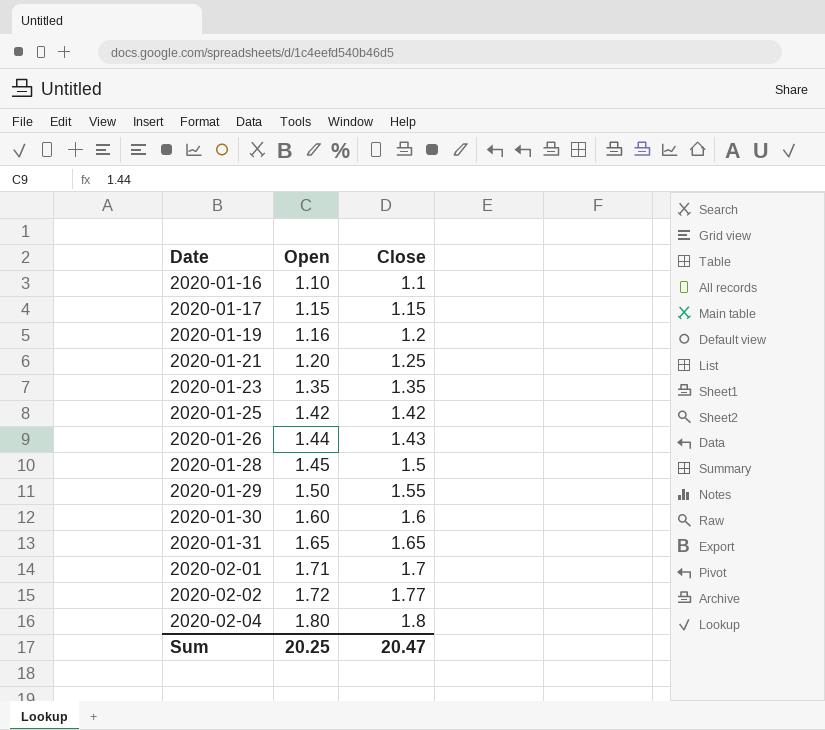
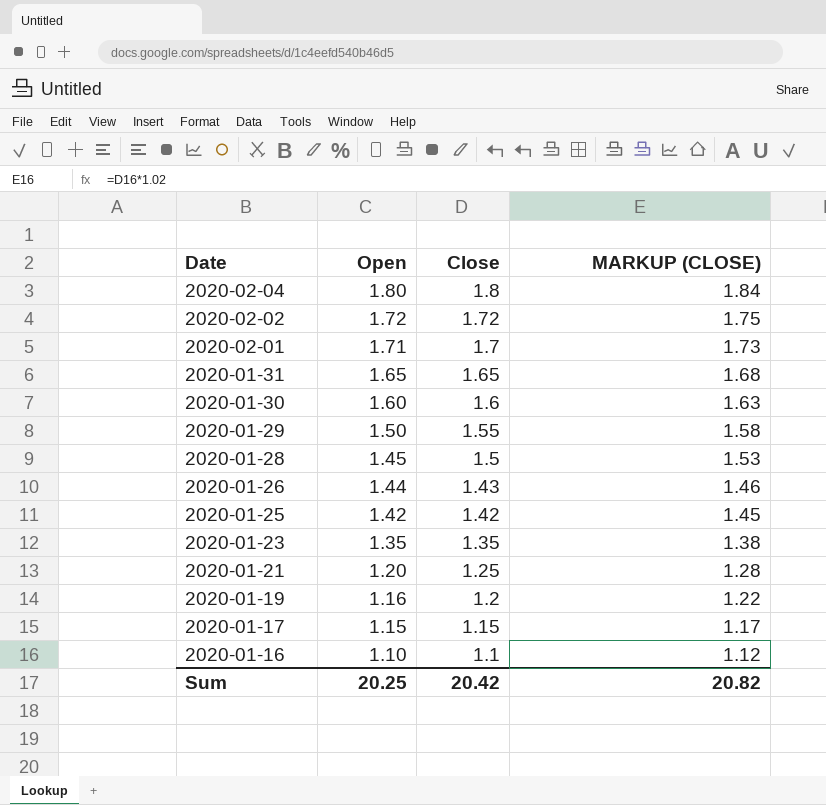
row order: Date ascending -> Date descending
column MARKUP (CLOSE) | formula: none -> [Close] * 1.02
2020-02-02 | Close: 1.77 -> 1.72
Sum | Close: 20.47 -> 20.42

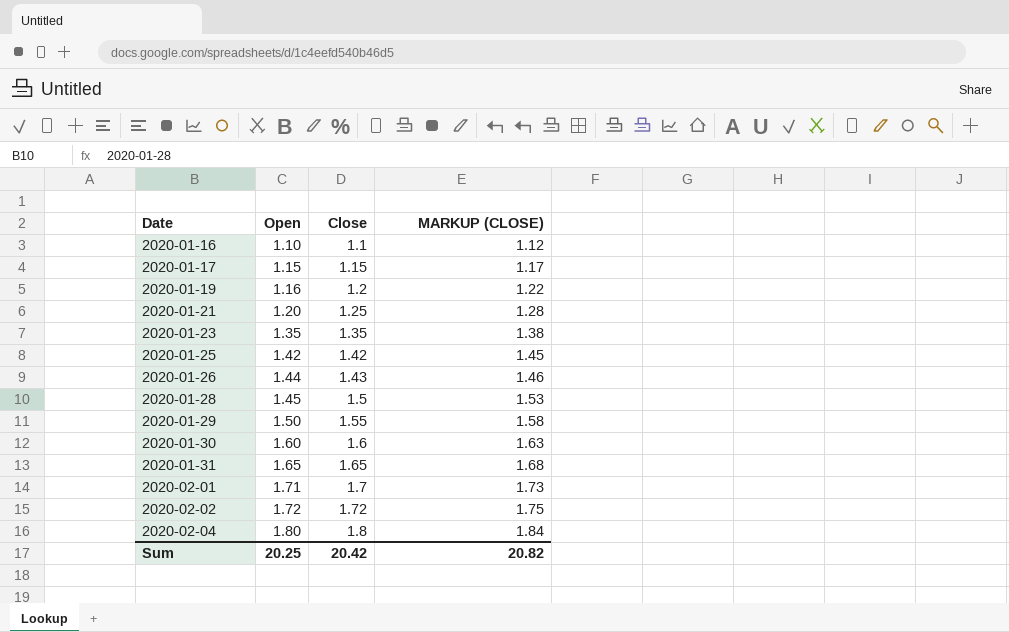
row order: Date descending -> Date ascending

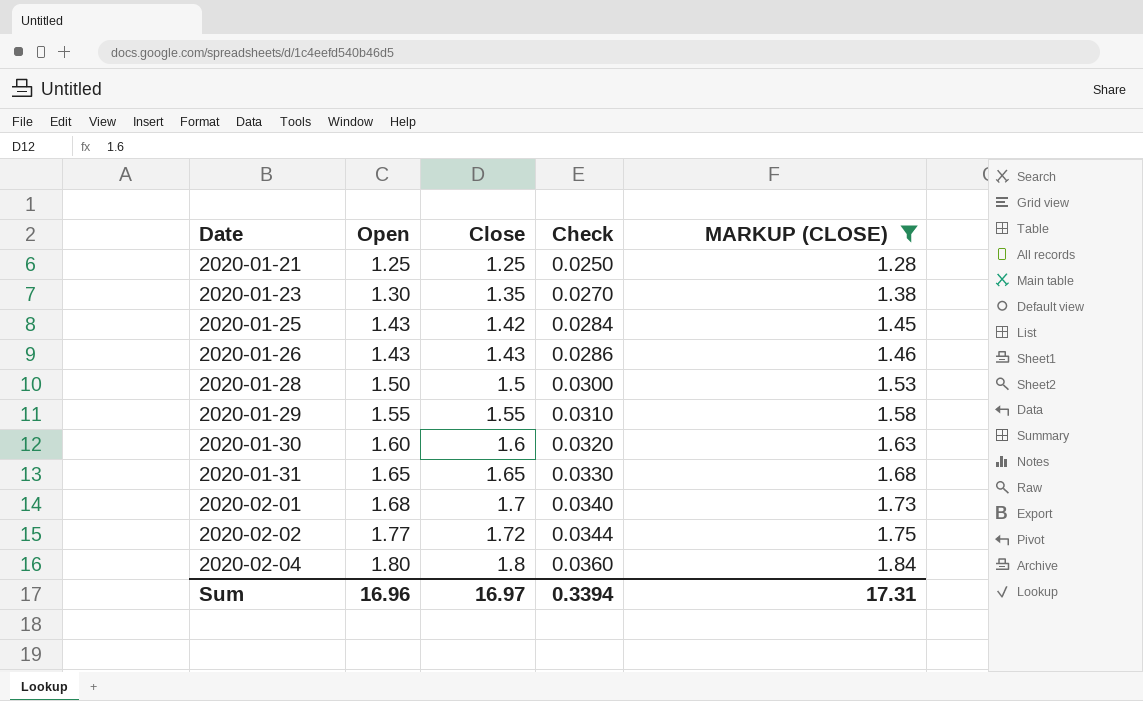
filter: none -> MARKUP (CLOSE) >= 1.28
column Check | formula: none -> [Close] * 0.02
2020-01-21 | Open: 1.20 -> 1.25
2020-01-23 | Open: 1.35 -> 1.30
2020-01-25 | Open: 1.42 -> 1.43
2020-01-26 | Open: 1.44 -> 1.43
2020-01-28 | Open: 1.45 -> 1.50
2020-01-29 | Open: 1.50 -> 1.55
2020-02-01 | Open: 1.71 -> 1.68
2020-02-02 | Open: 1.72 -> 1.77
Sum | Open: 20.25 -> 16.96
Sum | Close: 20.42 -> 16.97
Sum | MARKUP (CLOSE): 20.82 -> 17.31

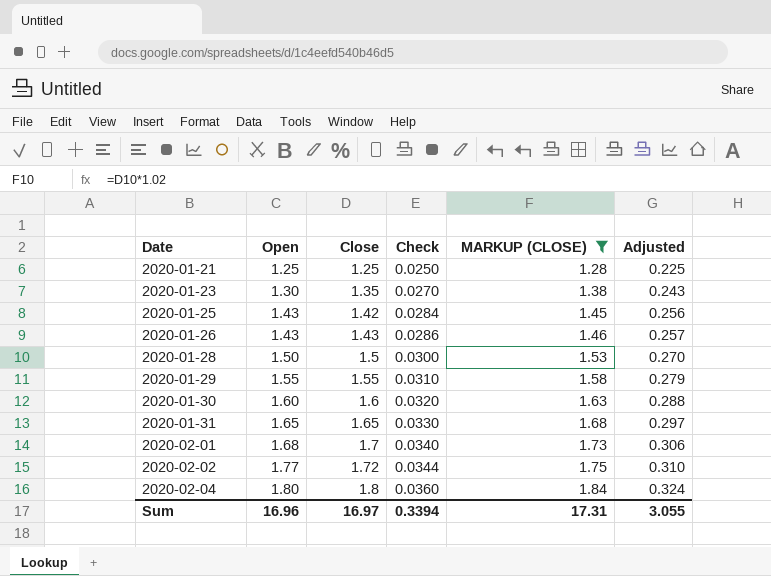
column Adjusted | formula: none -> [Close] * 0.18

